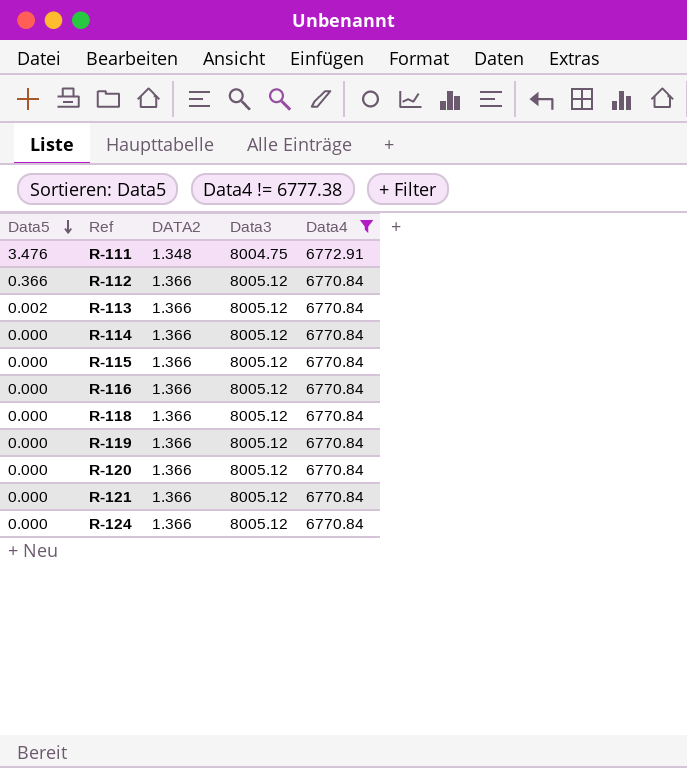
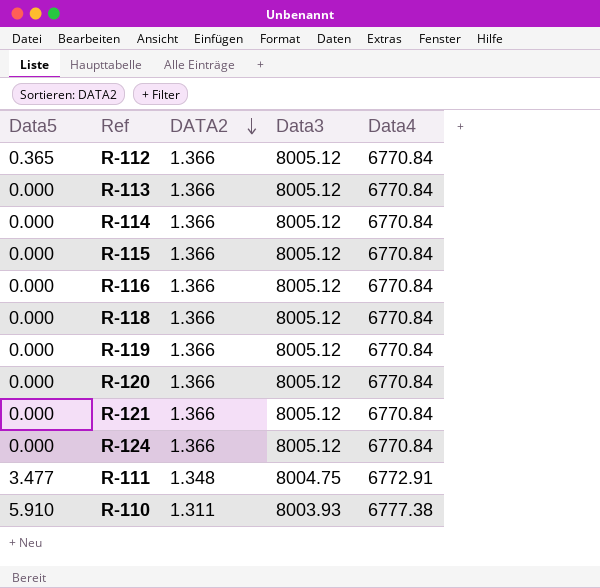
filter: Data4 != 6777.38 -> none
row order: Data5 descending -> DATA2 descending
R-112 | Data5: 0.366 -> 0.365
R-113 | Data5: 0.002 -> 0.000
R-111 | Data5: 3.476 -> 3.477

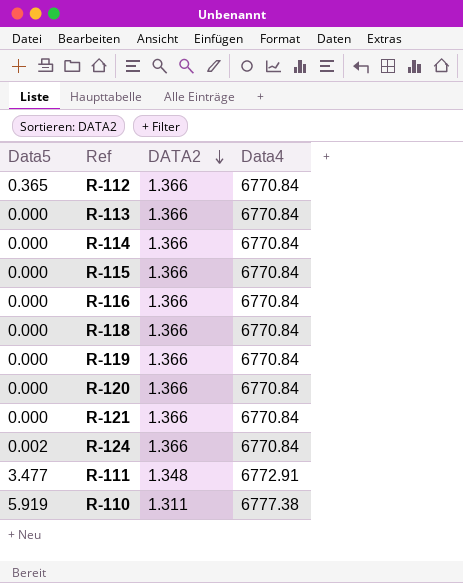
column Data3 | position: 4 -> none
R-124 | Data5: 0.000 -> 0.002
R-110 | Data5: 5.910 -> 5.919

